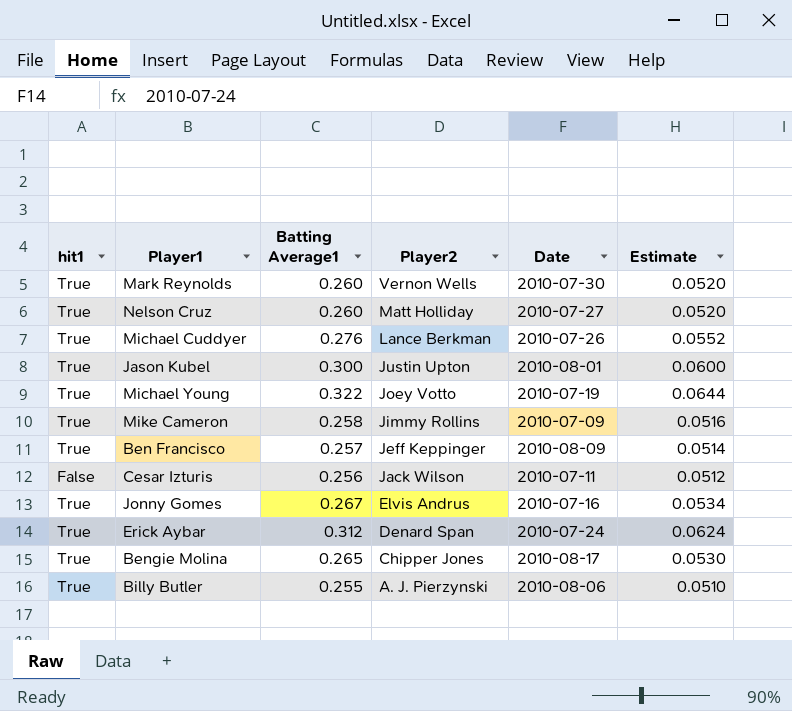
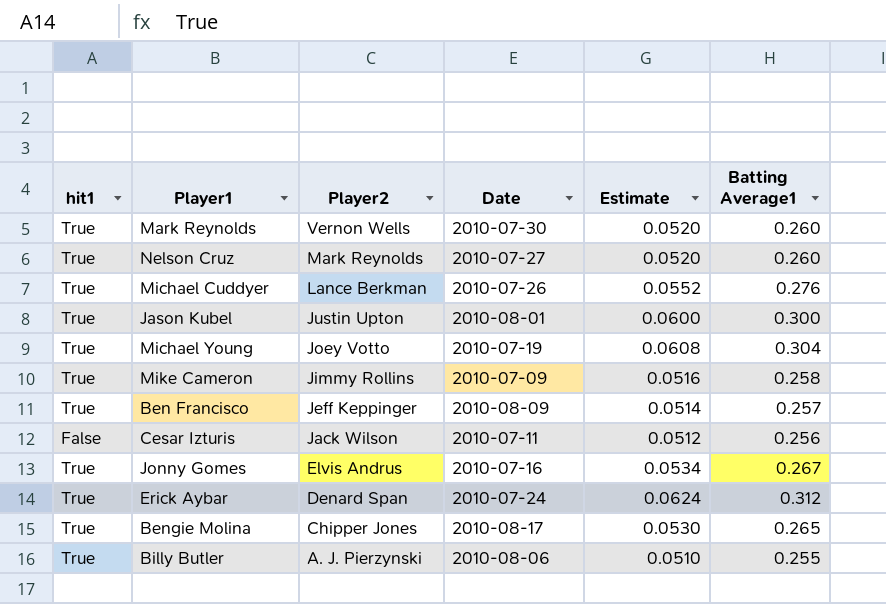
column Batting Average1 | position: 3 -> 6
Nelson Cruz | Player2: Matt Holliday -> Mark Reynolds
Michael Young | Estimate: 0.0644 -> 0.0608
Michael Young | Batting Average1: 0.322 -> 0.304

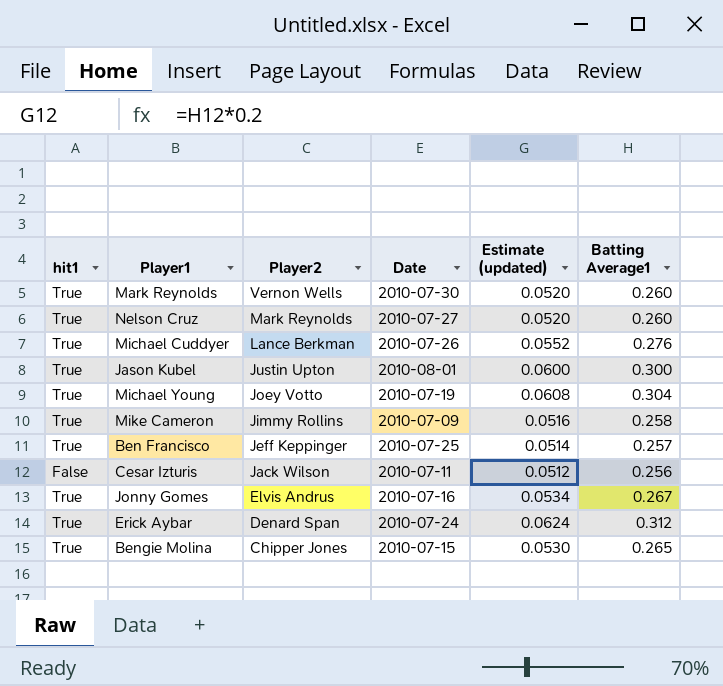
column name: Estimate -> Estimate (updated)
row Billy Butler: True | A. J. Pierzynski | 2010-08-06 | 0.0510 | 0.255 -> none
Ben Francisco | Date: 2010-08-09 -> 2010-07-25
Bengie Molina | Date: 2010-08-17 -> 2010-07-15

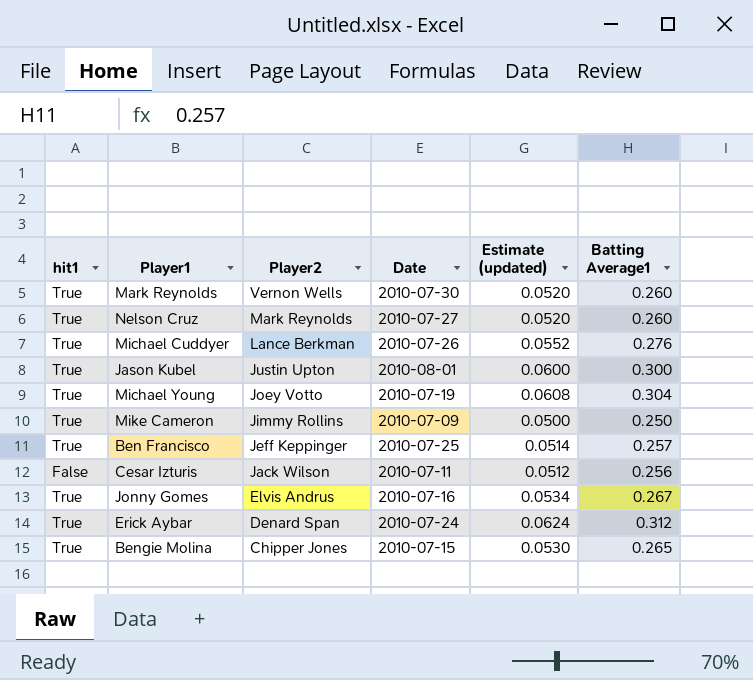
Mike Cameron | Estimate (updated): 0.0516 -> 0.0500
Mike Cameron | Batting Average1: 0.258 -> 0.250

